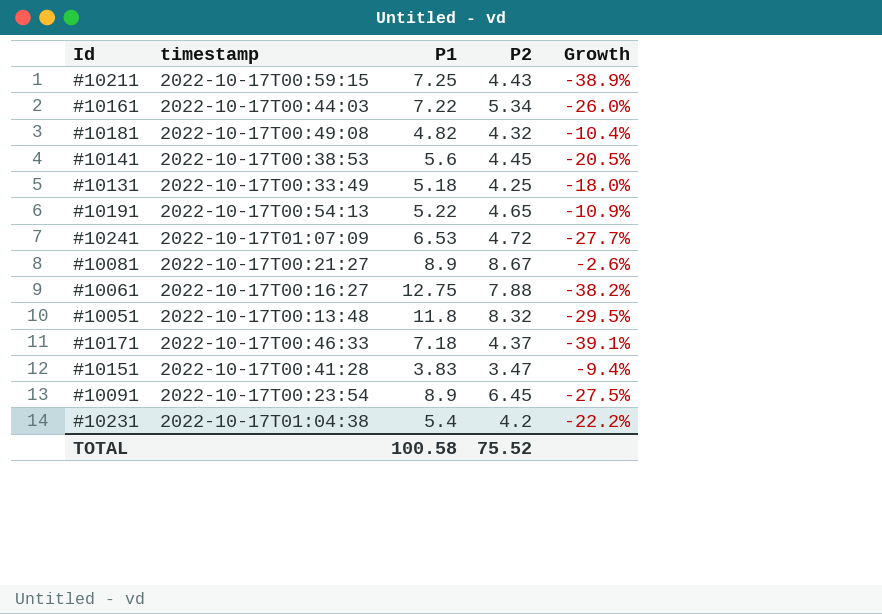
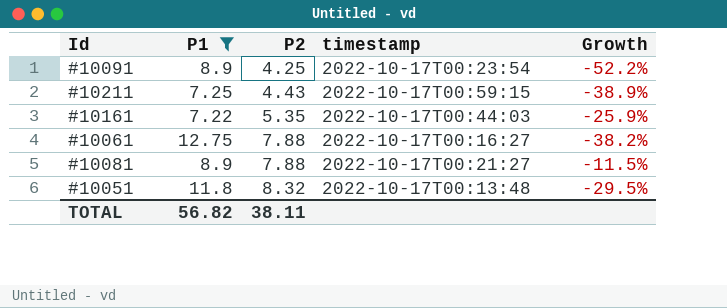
filter: none -> P1 >= 7.22
row order: none -> P2 ascending
column timestamp | position: 2 -> 4
#10091 | P2: 6.45 -> 4.25
#10091 | Growth: -27.5% -> -52.2%
#10161 | P2: 5.34 -> 5.35
#10161 | Growth: -26.0% -> -25.9%
#10081 | P2: 8.67 -> 7.88
#10081 | Growth: -2.6% -> -11.5%
TOTAL | P1: 100.58 -> 56.82
TOTAL | P2: 75.52 -> 38.11

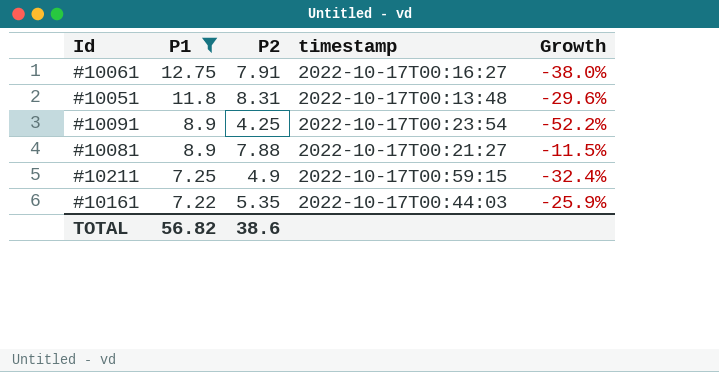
row order: P2 ascending -> P1 descending
#10061 | P2: 7.88 -> 7.91
#10061 | Growth: -38.2% -> -38.0%
#10051 | P2: 8.32 -> 8.31
#10051 | Growth: -29.5% -> -29.6%
#10211 | P2: 4.43 -> 4.9
#10211 | Growth: -38.9% -> -32.4%
TOTAL | P2: 38.11 -> 38.6

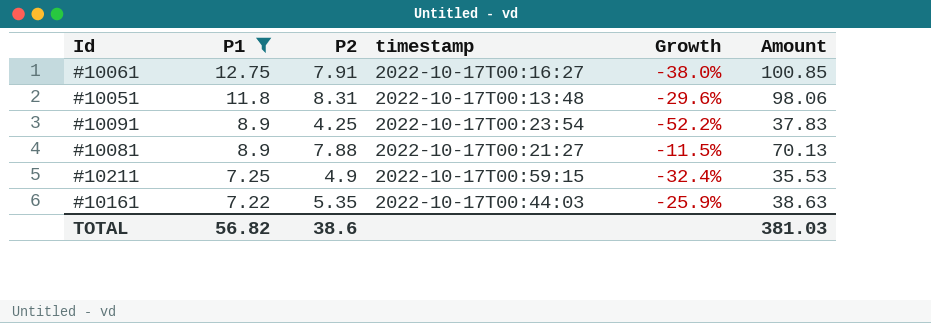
column Amount | formula: none -> [P1] * [P2]

